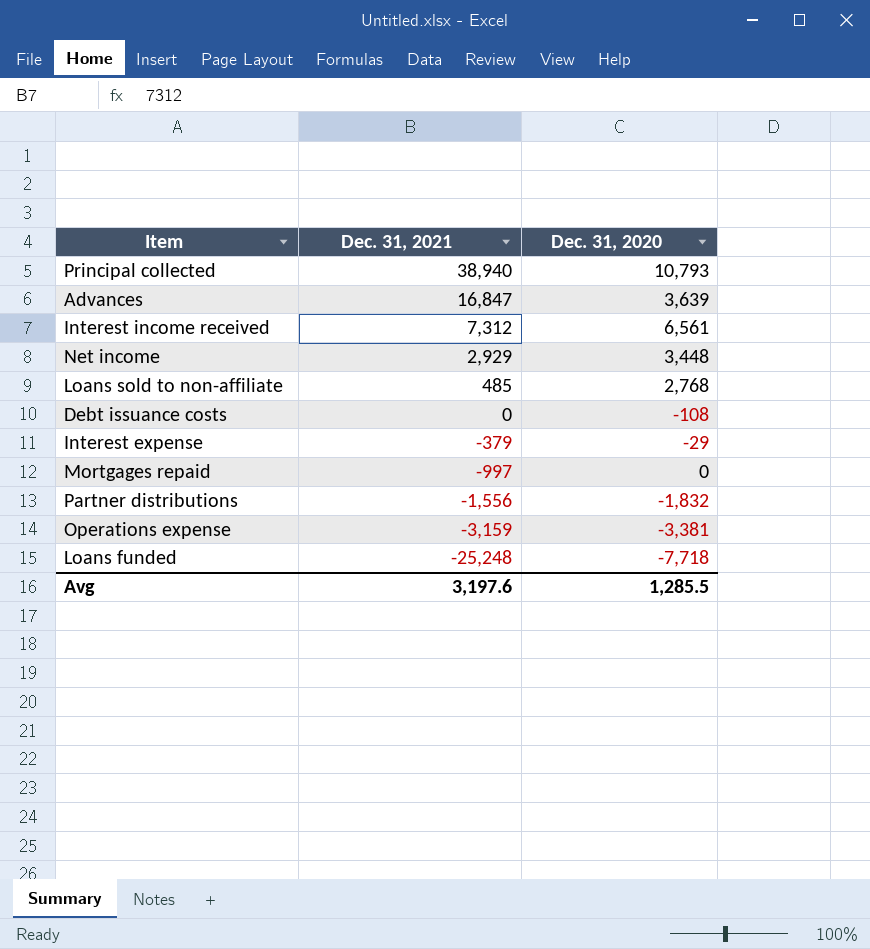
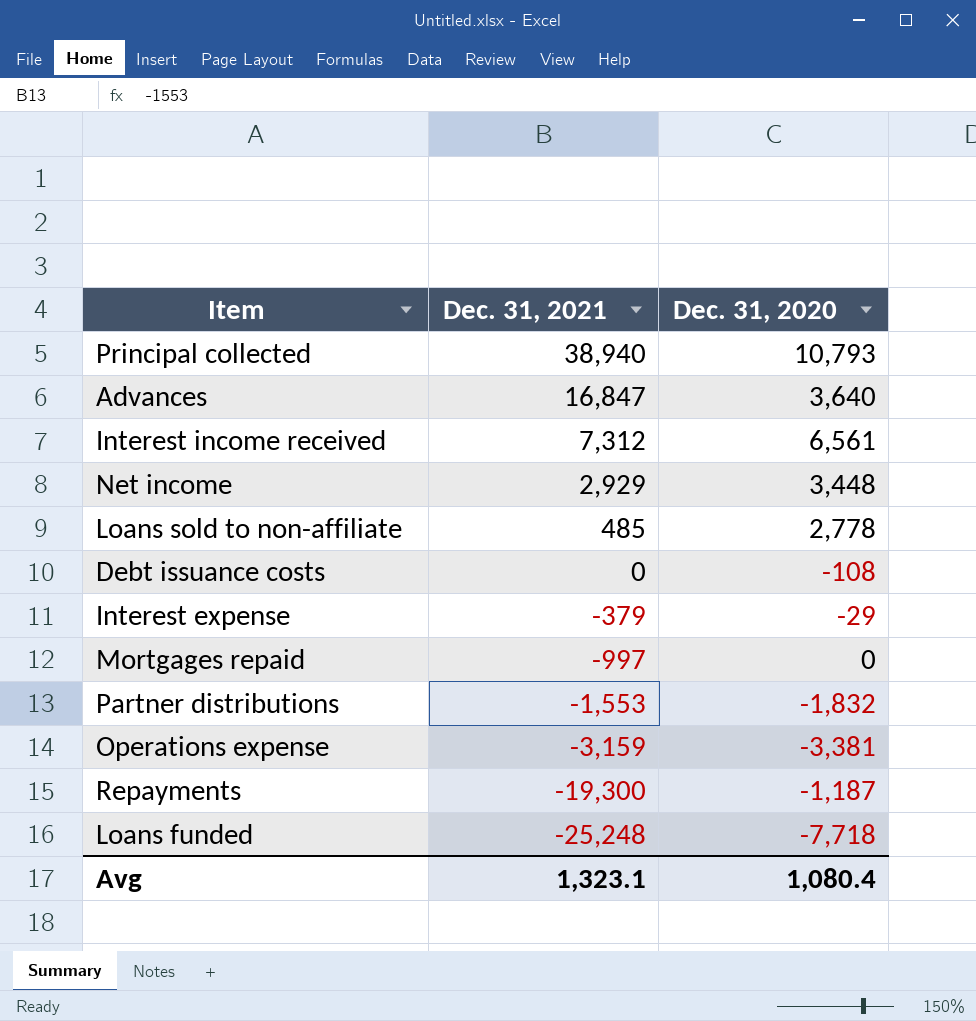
Advances | Dec. 31, 2020: 3,639 -> 3,640
Loans sold to non-affiliate | Dec. 31, 2020: 2,768 -> 2,778
Partner distributions | Dec. 31, 2021: -1,556 -> -1,553
row Repayments: none -> -19,300 | -1,187
Avg | Dec. 31, 2021: 3,197.6 -> 1,323.1
Avg | Dec. 31, 2020: 1,285.5 -> 1,080.4

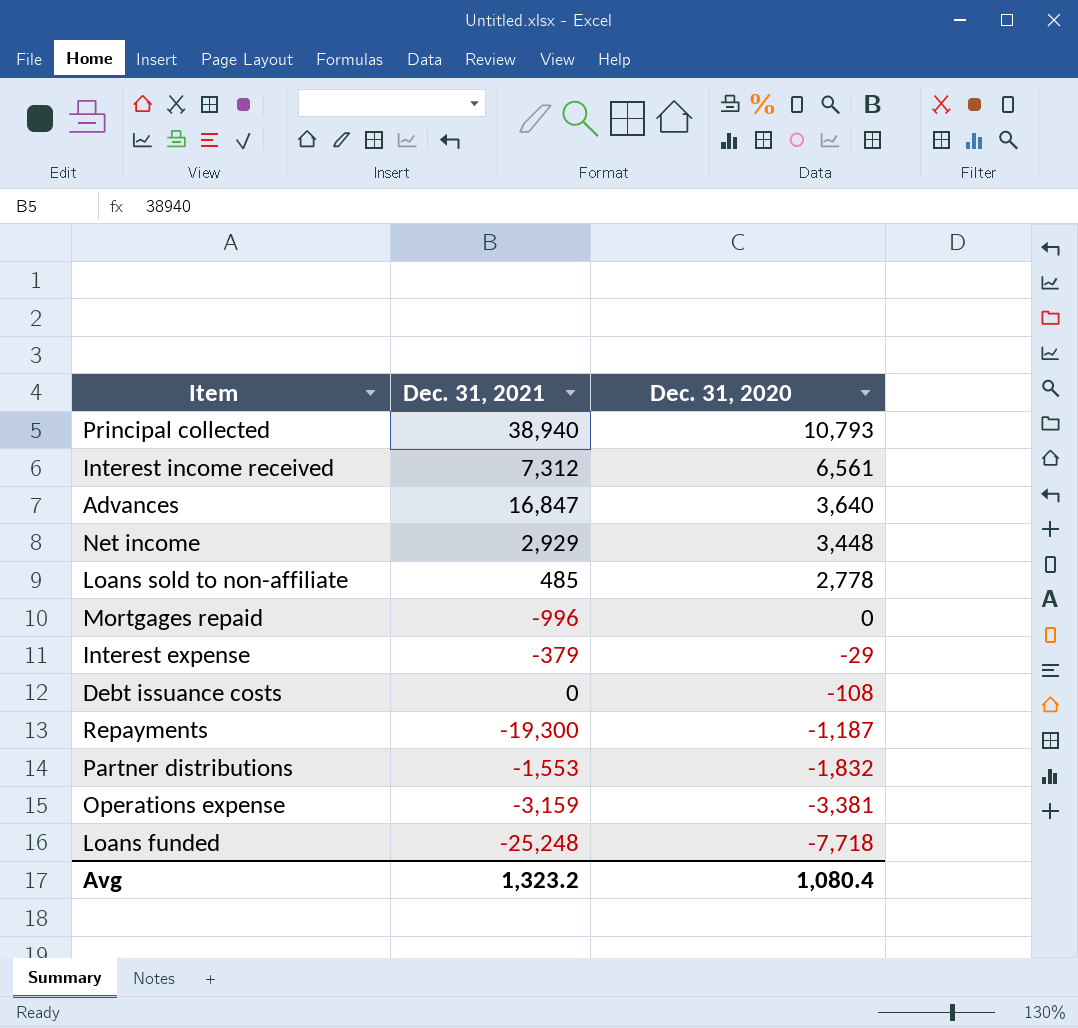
row order: Dec. 31, 2021 descending -> Dec. 31, 2020 descending
Mortgages repaid | Dec. 31, 2021: -997 -> -996
Avg | Dec. 31, 2021: 1,323.1 -> 1,323.2

